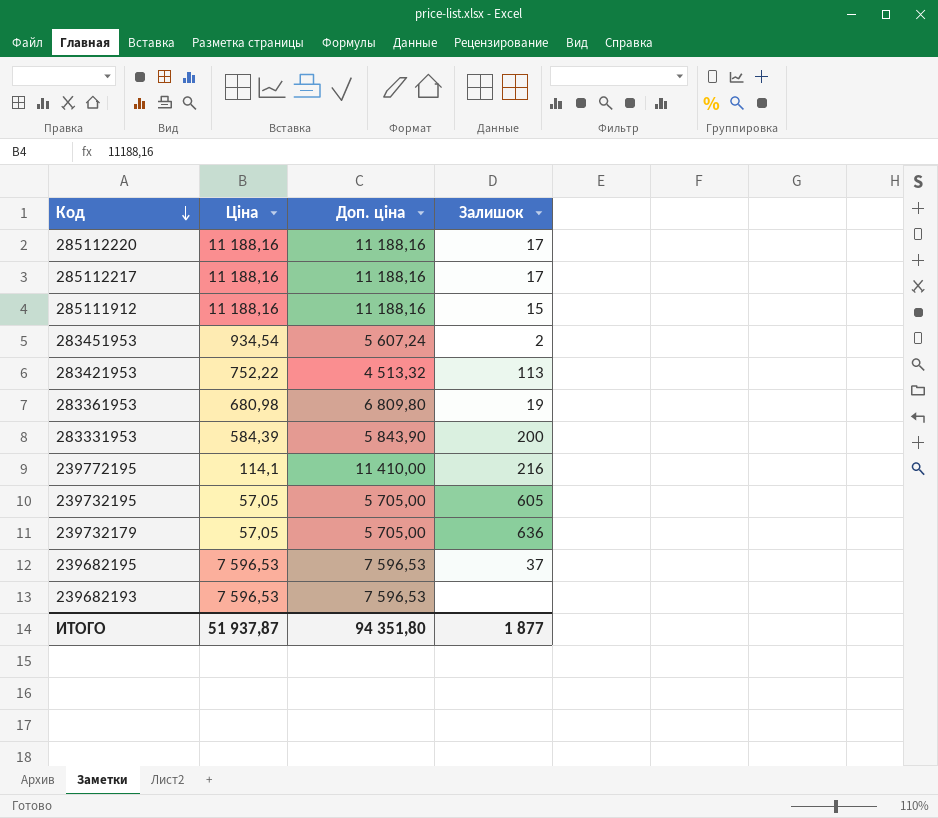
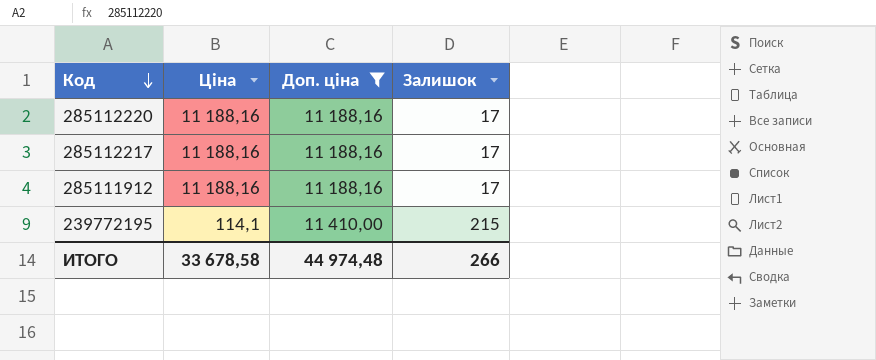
filter: none -> Доп. ціна >= 11 188,16
285111912 | Залишок: 15 -> 17
239772195 | Залишок: 216 -> 215
ИТОГО | Ціна: 51 937,87 -> 33 678,58
ИТОГО | Доп. ціна: 94 351,80 -> 44 974,48
ИТОГО | Залишок: 1 877 -> 266

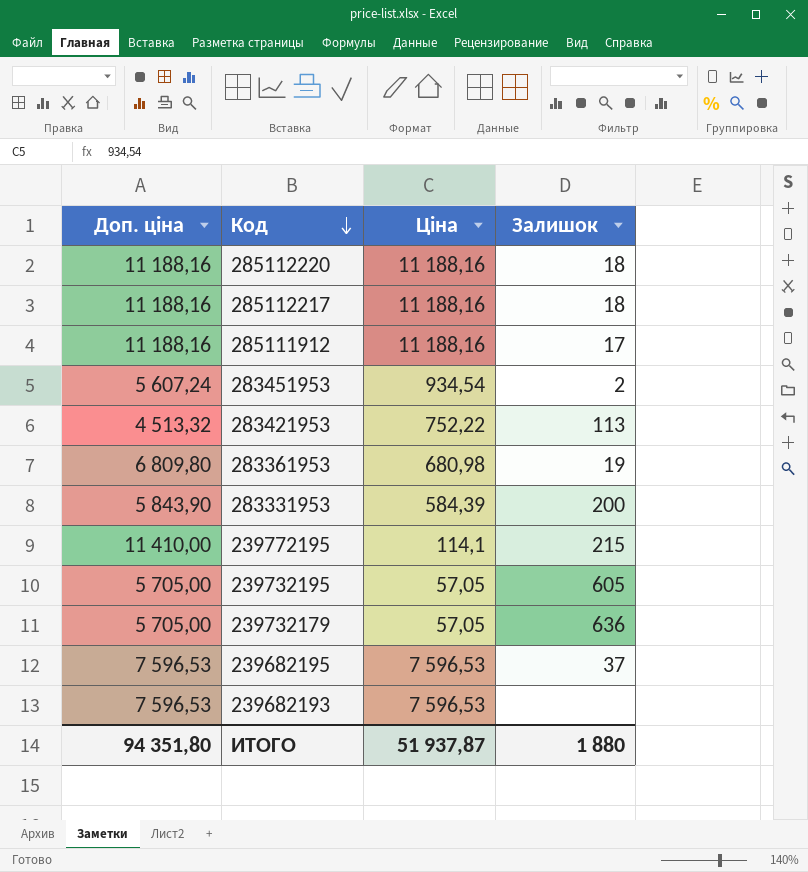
filter: Доп. ціна >= 11 188,16 -> none
column Доп. ціна | position: 3 -> 1
285112220 | Залишок: 17 -> 18
285112217 | Залишок: 17 -> 18
ИТОГО | Доп. ціна: 44 974,48 -> 94 351,80
ИТОГО | Ціна: 33 678,58 -> 51 937,87
ИТОГО | Залишок: 266 -> 1 880

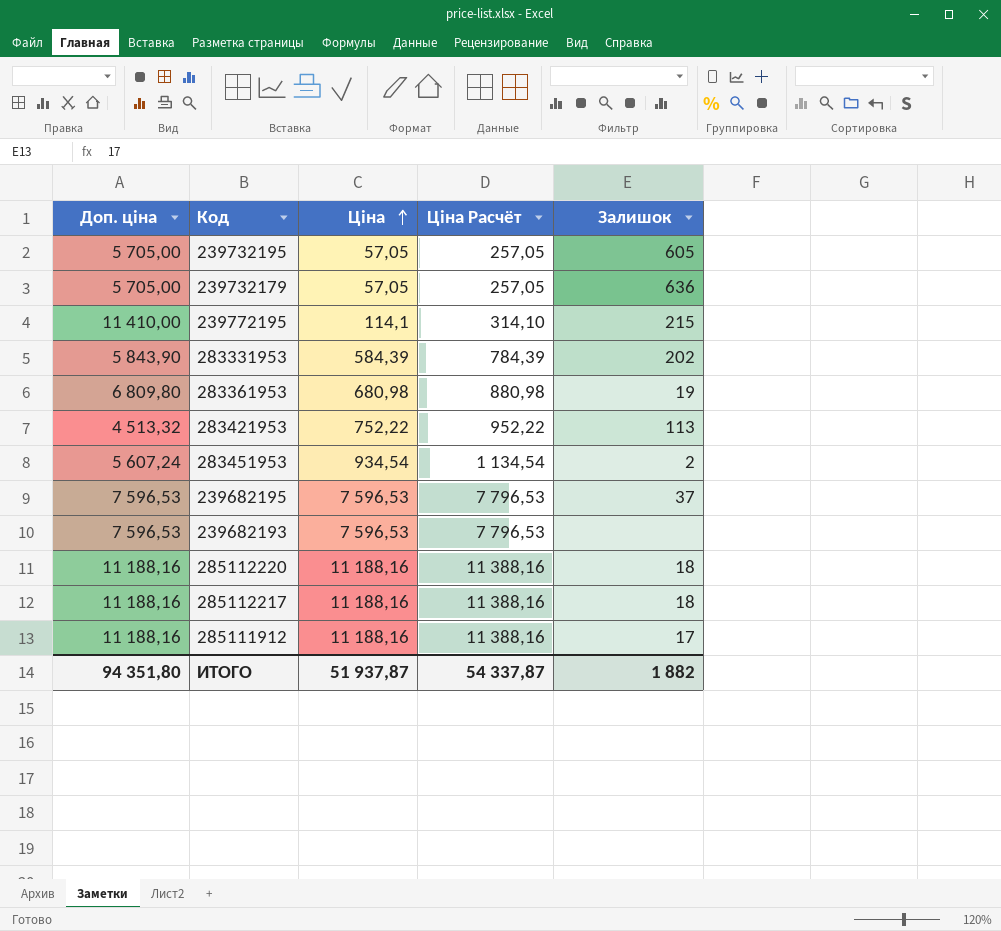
row order: Код descending -> Ціна ascending
column Ціна Расчёт | formula: none -> [Ціна] + 200
283331953 | Залишок: 200 -> 202
ИТОГО | Залишок: 1 880 -> 1 882

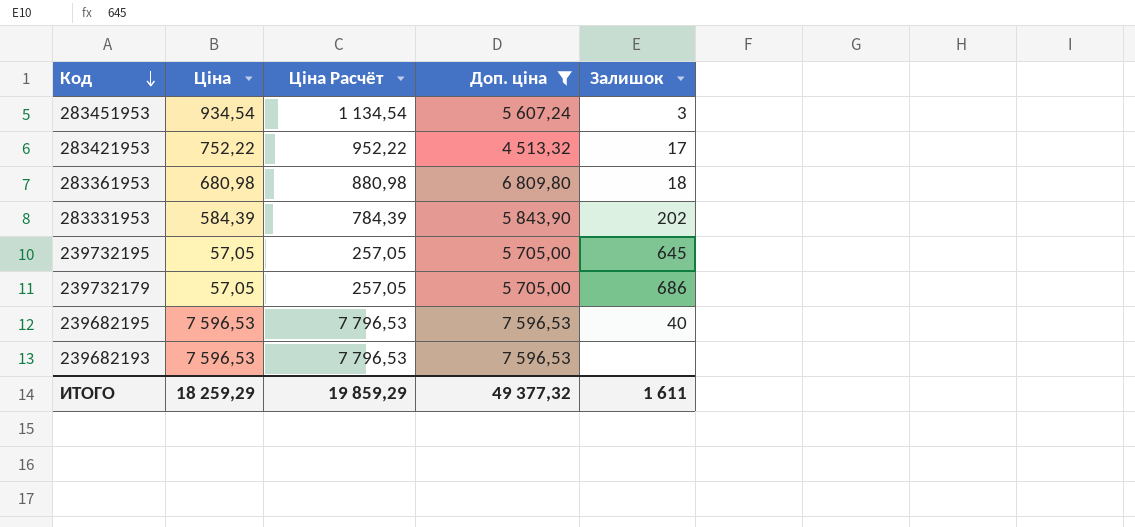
filter: none -> Доп. ціна <= 7 596,53
row order: Ціна ascending -> Код descending
column Доп. ціна | position: 1 -> 4
283451953 | Залишок: 2 -> 3
283421953 | Залишок: 113 -> 17
283361953 | Залишок: 19 -> 18
239732195 | Залишок: 605 -> 645
239732179 | Залишок: 636 -> 686
239682195 | Залишок: 37 -> 40
ИТОГО | Ціна: 51 937,87 -> 18 259,29
ИТОГО | Ціна Расчёт: 54 337,87 -> 19 859,29
ИТОГО | Доп. ціна: 94 351,80 -> 49 377,32
ИТОГО | Залишок: 1 882 -> 1 611

